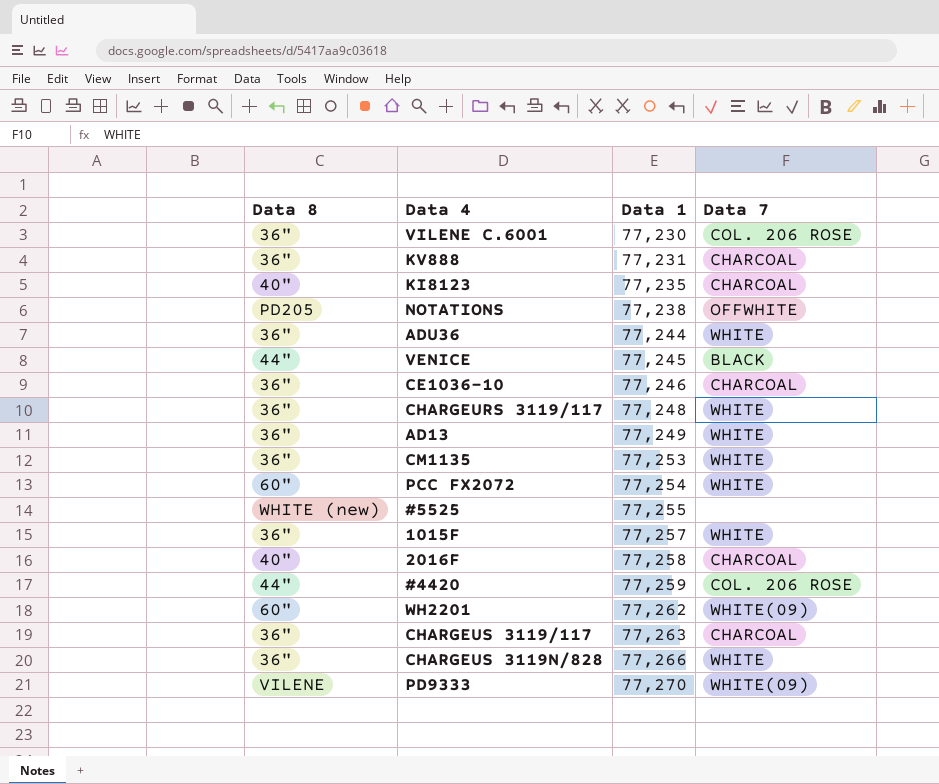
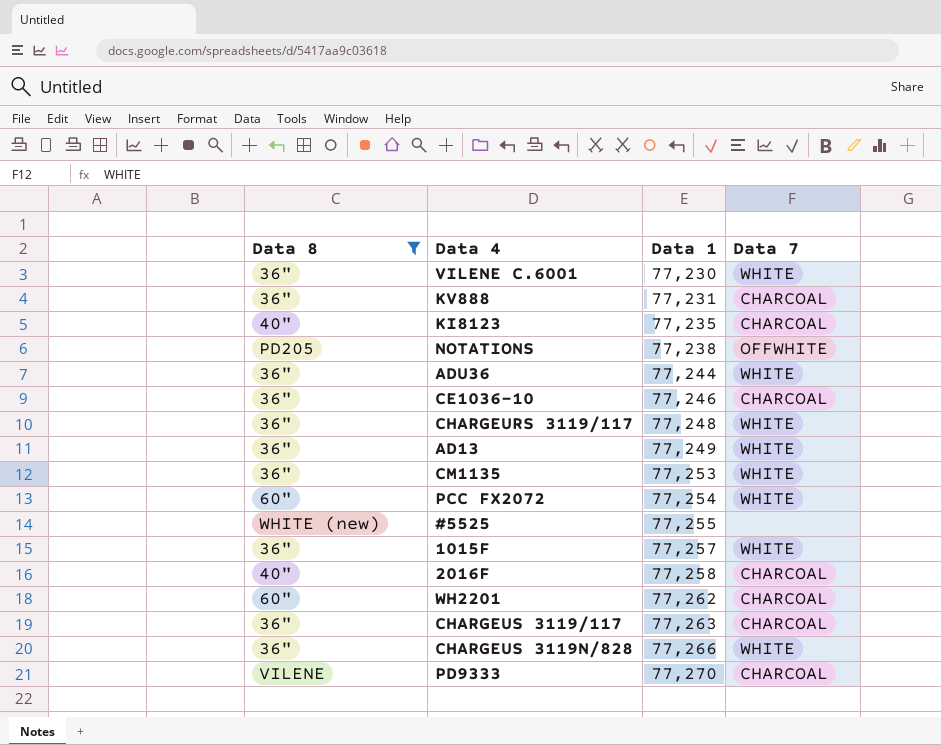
filter: none -> Data 8 != 44"
VILENE C.6001 | Data 7: COL. 206 ROSE -> WHITE
WH2201 | Data 7: WHITE(09) -> CHARCOAL
PD9333 | Data 7: WHITE(09) -> CHARCOAL

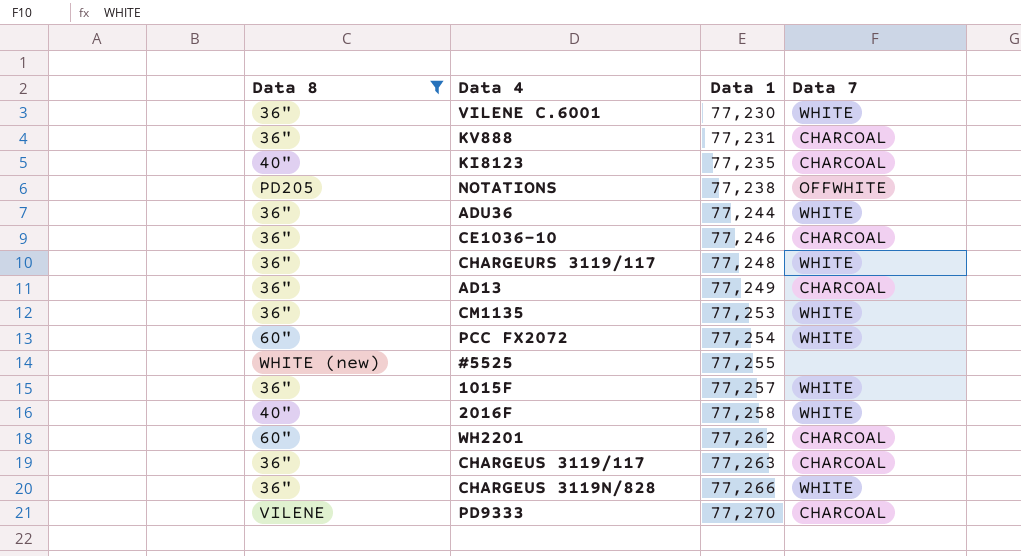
AD13 | Data 7: WHITE -> CHARCOAL
2016F | Data 7: CHARCOAL -> WHITE

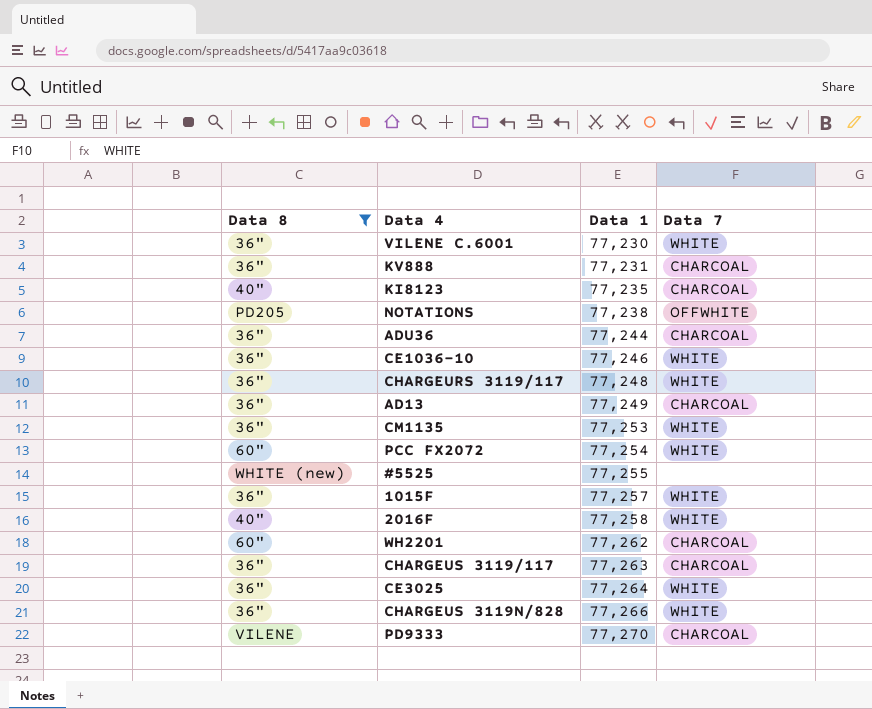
ADU36 | Data 7: WHITE -> CHARCOAL
CE1036-10 | Data 7: CHARCOAL -> WHITE
row CE3025: none -> 36" | 77,264 | WHITE

